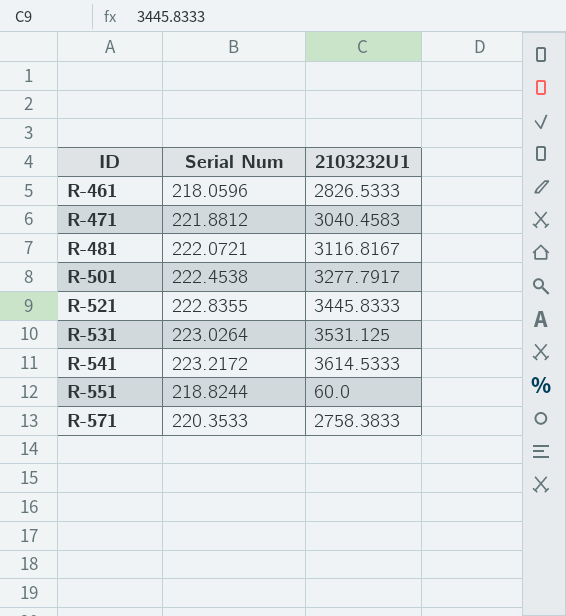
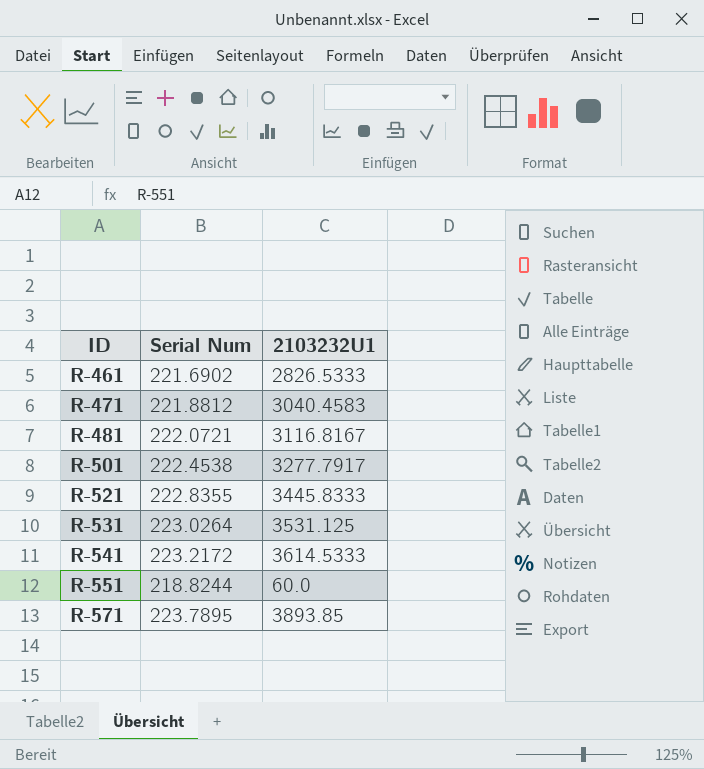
R-461 | Serial Num: 218.0596 -> 221.6902
R-571 | Serial Num: 220.3533 -> 223.7895
R-571 | 2103232U1: 2758.3833 -> 3893.85

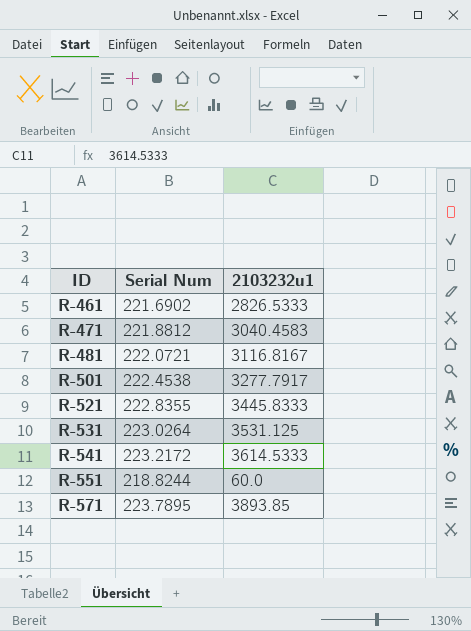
column name: 2103232U1 -> 2103232u1

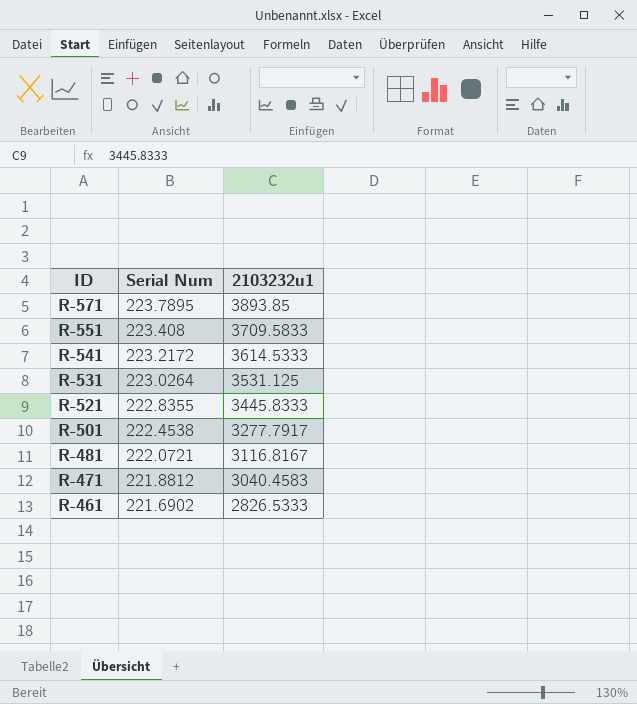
row order: ID ascending -> ID descending
R-551 | Serial Num: 218.8244 -> 223.408
R-551 | 2103232u1: 60.0 -> 3709.5833

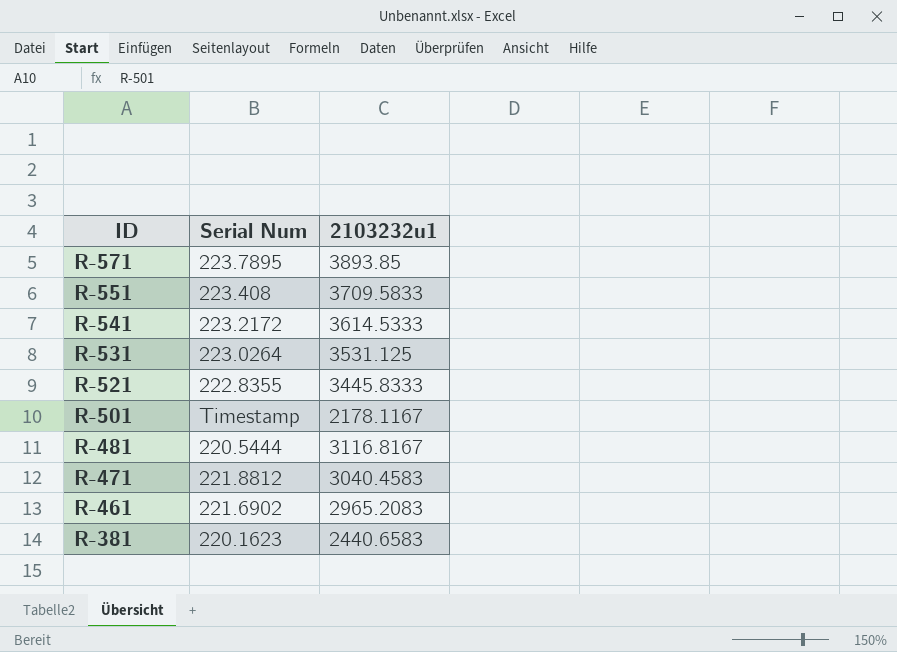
R-501 | Serial Num: 222.4538 -> Timestamp
R-501 | 2103232u1: 3277.7917 -> 2178.1167
R-481 | Serial Num: 222.0721 -> 220.5444
R-461 | 2103232u1: 2826.5333 -> 2965.2083
row R-381: none -> 220.1623 | 2440.6583

